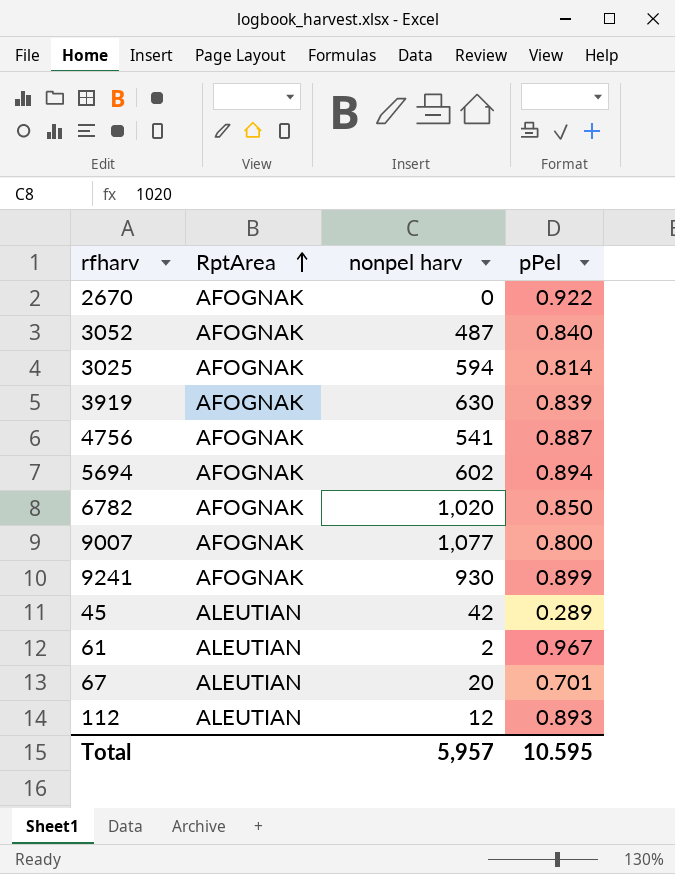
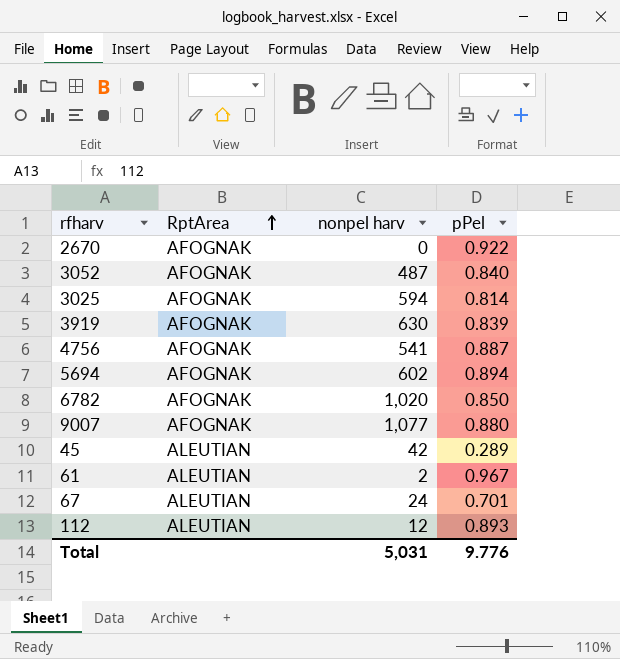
row 9241: AFOGNAK | 930 | 0.899 -> none
9007 | pPel: 0.800 -> 0.880
67 | nonpel harv: 20 -> 24
Total | nonpel harv: 5,957 -> 5,031
Total | pPel: 10.595 -> 9.776

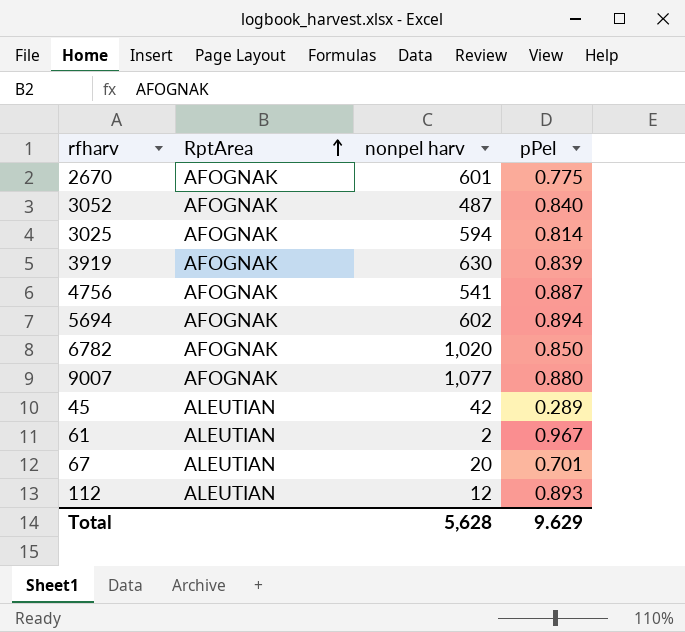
2670 | nonpel harv: 0 -> 601
2670 | pPel: 0.922 -> 0.775
67 | nonpel harv: 24 -> 20
Total | nonpel harv: 5,031 -> 5,628
Total | pPel: 9.776 -> 9.629

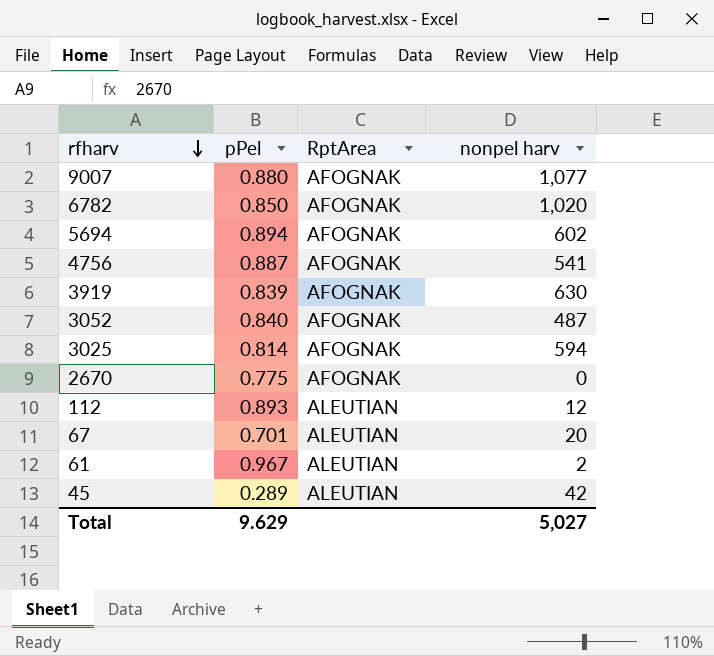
row order: RptArea ascending -> rfharv descending
column pPel | position: 4 -> 2
2670 | nonpel harv: 601 -> 0
Total | nonpel harv: 5,628 -> 5,027

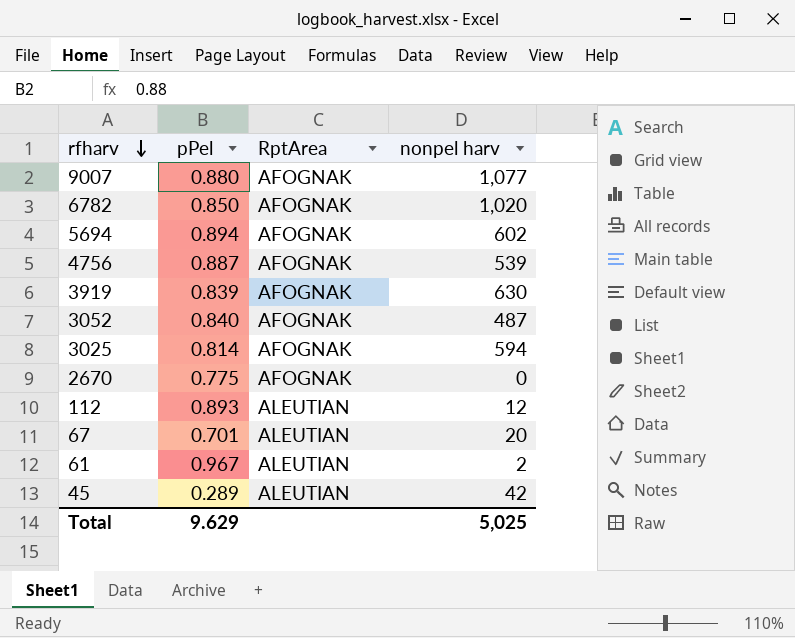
4756 | nonpel harv: 541 -> 539
Total | nonpel harv: 5,027 -> 5,025

